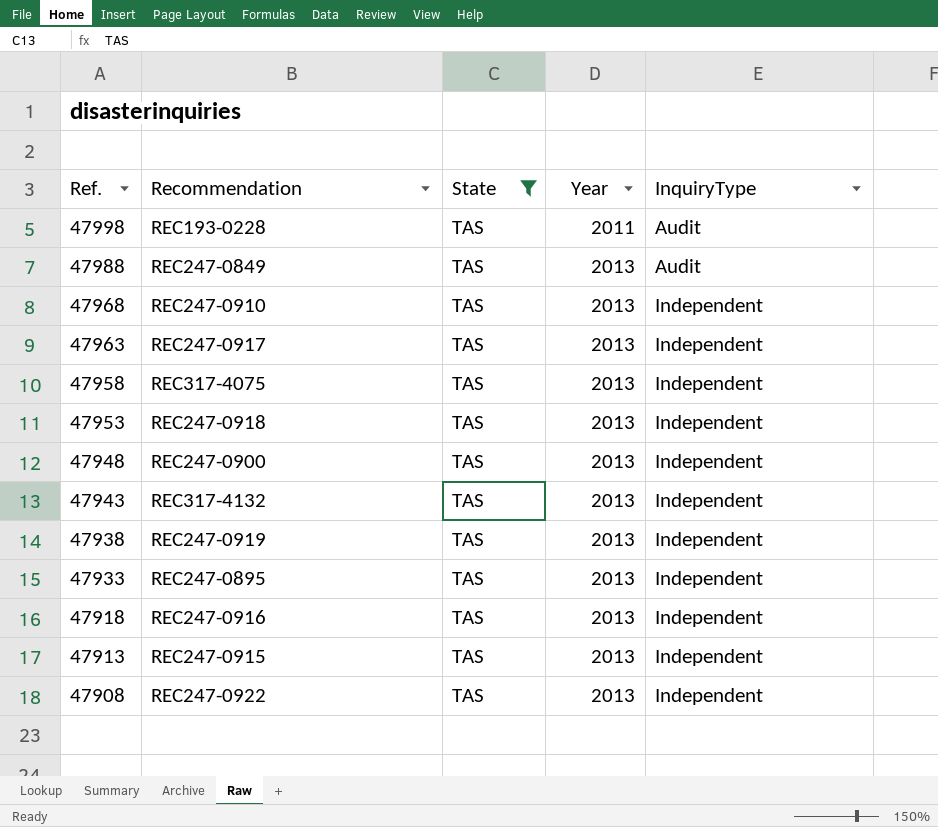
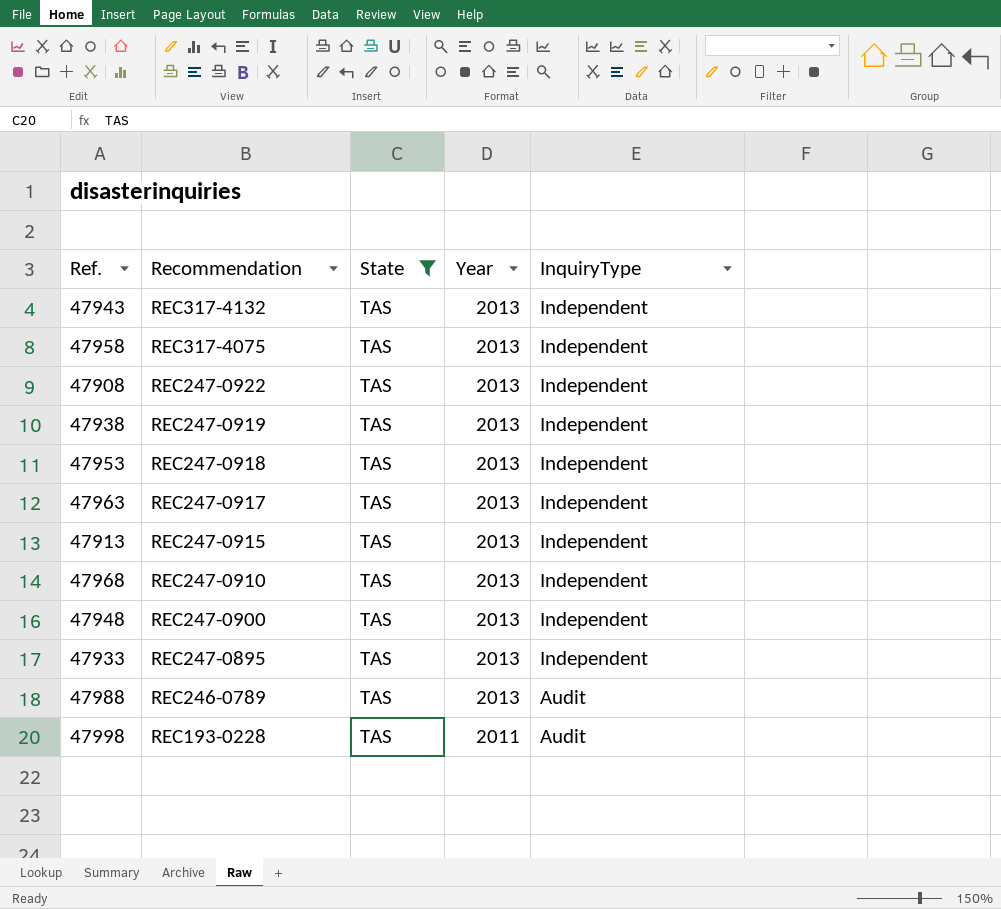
row order: Ref. descending -> Recommendation descending
row 47918: REC247-0916 | TAS | 2013 | Independent -> none
47988 | Recommendation: REC247-0849 -> REC246-0789

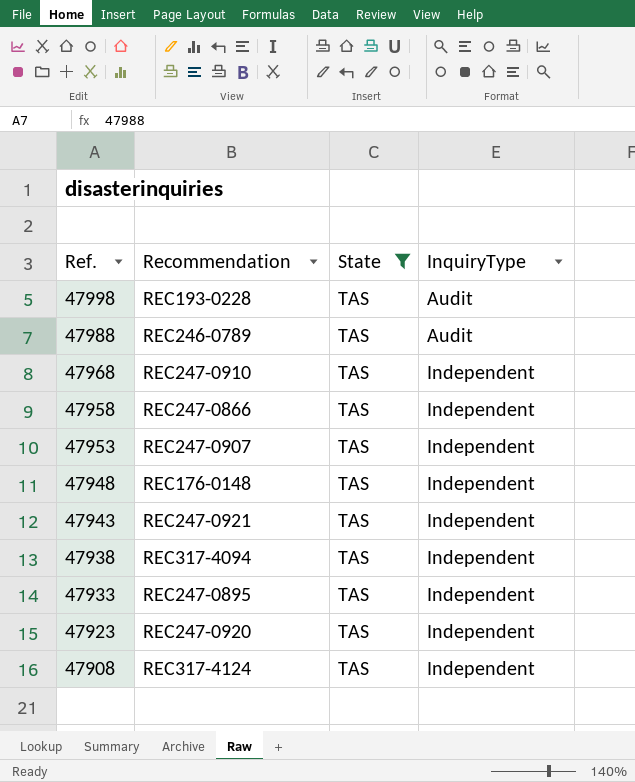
row order: Recommendation descending -> Ref. descending
column Year | position: 4 -> none
row 47963: REC247-0917 | TAS | 2013 | Independent -> none
row 47913: REC247-0915 | TAS | 2013 | Independent -> none
47958 | Recommendation: REC317-4075 -> REC247-0866
47953 | Recommendation: REC247-0918 -> REC247-0907
47948 | Recommendation: REC247-0900 -> REC176-0148
47943 | Recommendation: REC317-4132 -> REC247-0921
47938 | Recommendation: REC247-0919 -> REC317-4094
row 47923: none -> REC247-0920 | TAS | Independent
47908 | Recommendation: REC247-0922 -> REC317-4124

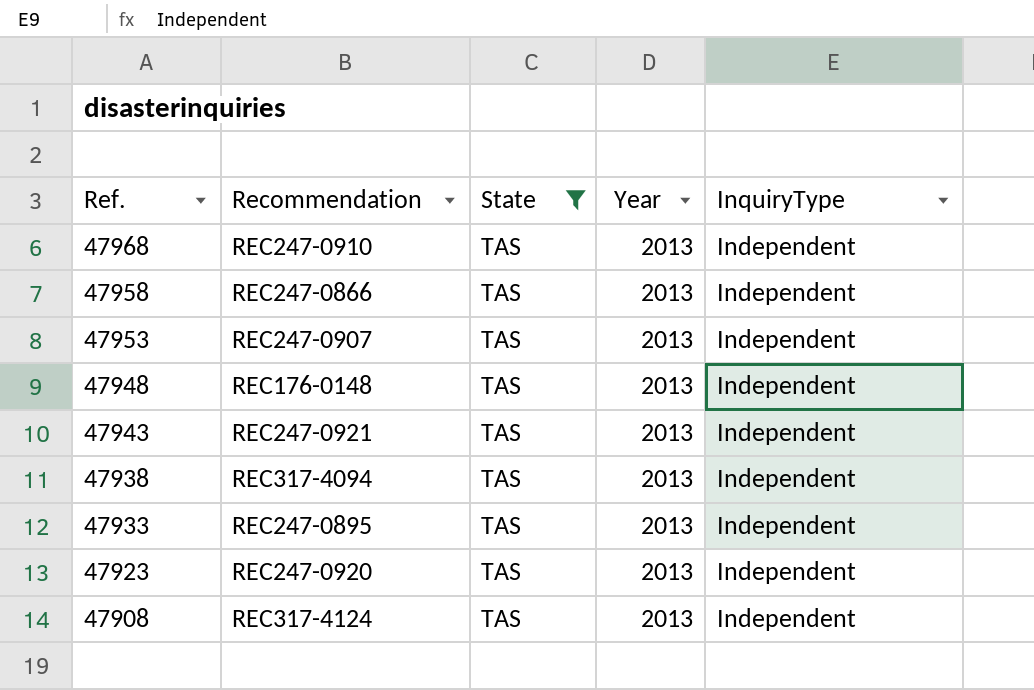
column Year | position: none -> 4
row 47998: REC193-0228 | TAS | Audit -> none
row 47988: REC246-0789 | TAS | Audit -> none

